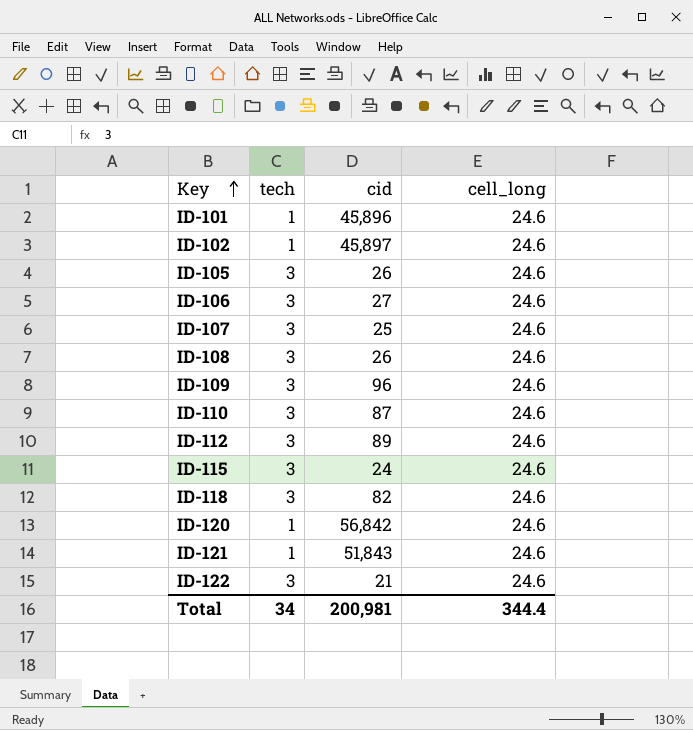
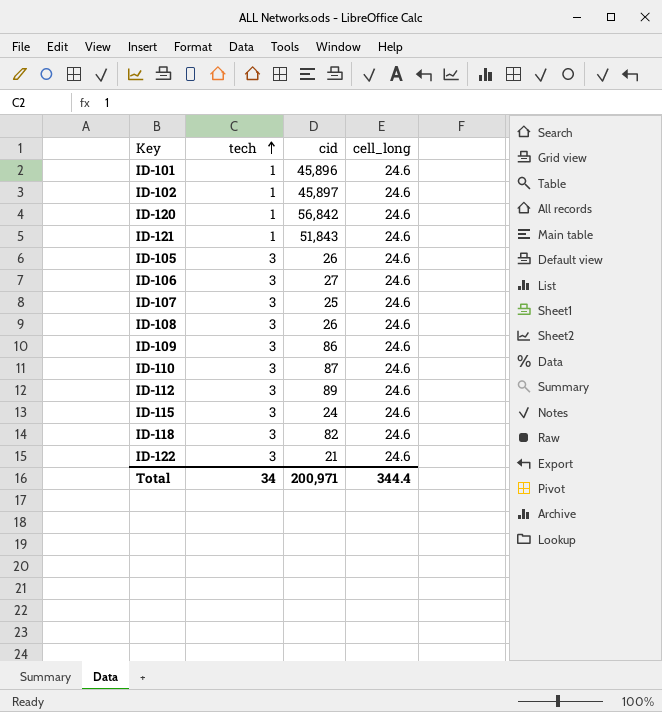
row order: Key ascending -> tech ascending
ID-109 | cid: 96 -> 86
Total | cid: 200,981 -> 200,971

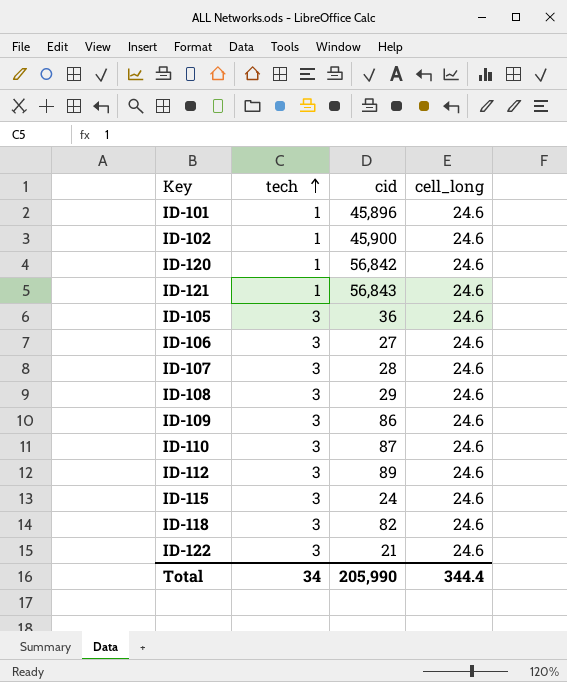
ID-102 | cid: 45,897 -> 45,900
ID-121 | cid: 51,843 -> 56,843
ID-105 | cid: 26 -> 36
ID-107 | cid: 25 -> 28
ID-108 | cid: 26 -> 29
Total | cid: 200,971 -> 205,990

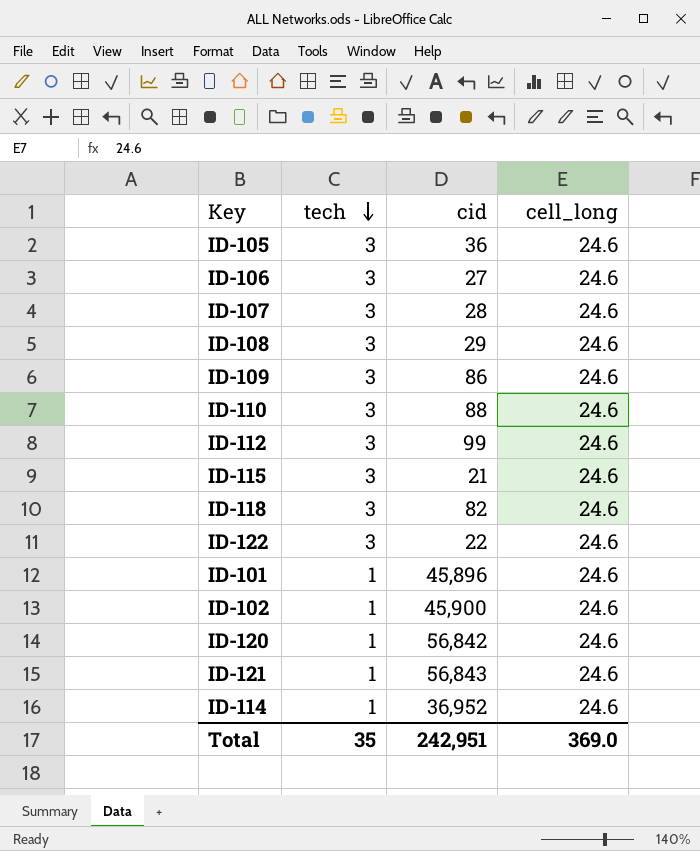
row order: tech ascending -> tech descending
ID-110 | cid: 87 -> 88
ID-112 | cid: 89 -> 99
ID-115 | cid: 24 -> 21
ID-122 | cid: 21 -> 22
row ID-114: none -> 1 | 36,952 | 24.6
Total | tech: 34 -> 35
Total | cid: 205,990 -> 242,951
Total | cell_long: 344.4 -> 369.0

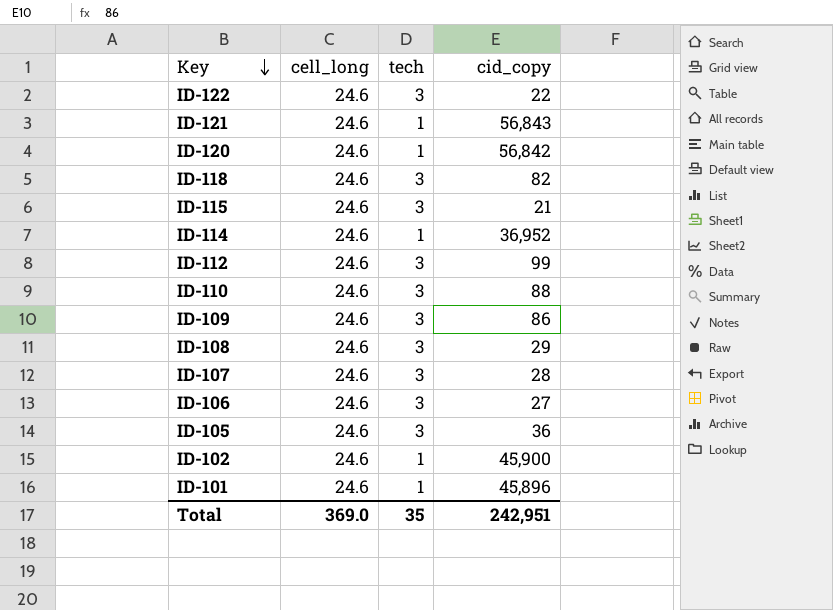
row order: tech descending -> Key descending
column cell_long | position: 4 -> 2
column name: cid -> cid_copy

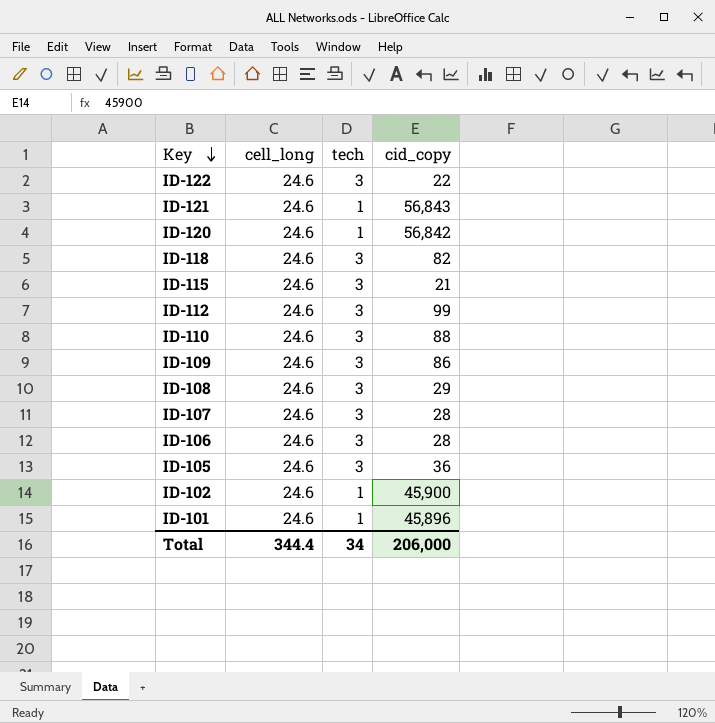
row ID-114: 24.6 | 1 | 36,952 -> none
ID-106 | cid_copy: 27 -> 28
Total | cell_long: 369.0 -> 344.4
Total | tech: 35 -> 34
Total | cid_copy: 242,951 -> 206,000

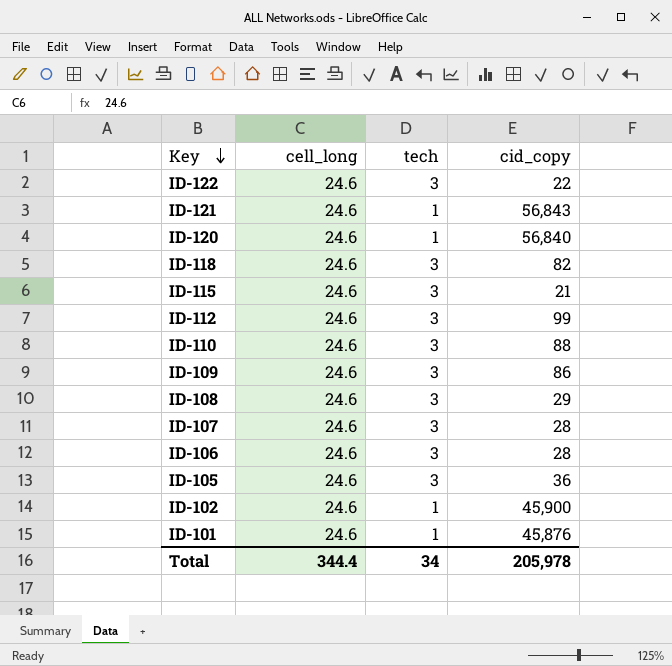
ID-120 | cid_copy: 56,842 -> 56,840
ID-101 | cid_copy: 45,896 -> 45,876
Total | cid_copy: 206,000 -> 205,978

